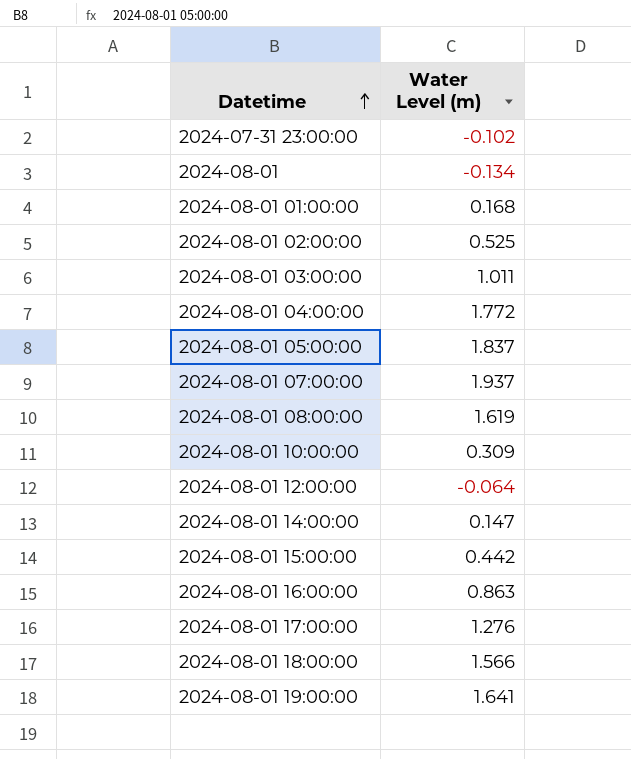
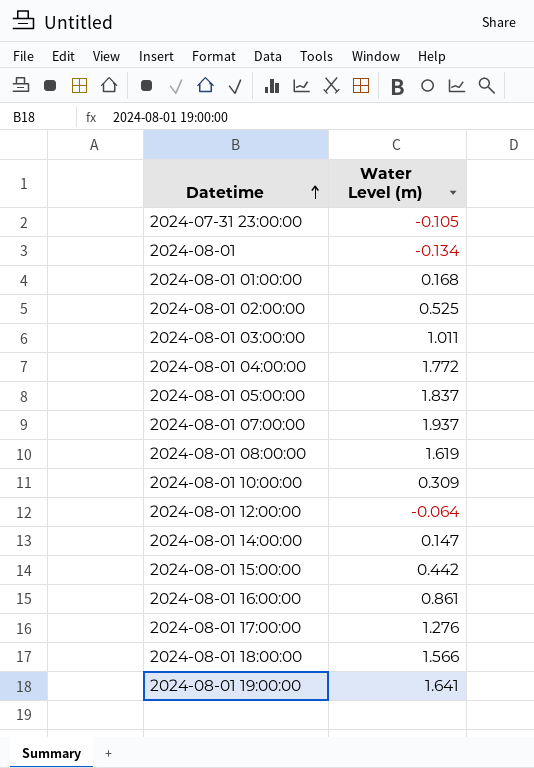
2024-07-31 23:00:00 | Water Level (m): -0.102 -> -0.105
2024-08-01 16:00:00 | Water Level (m): 0.863 -> 0.861

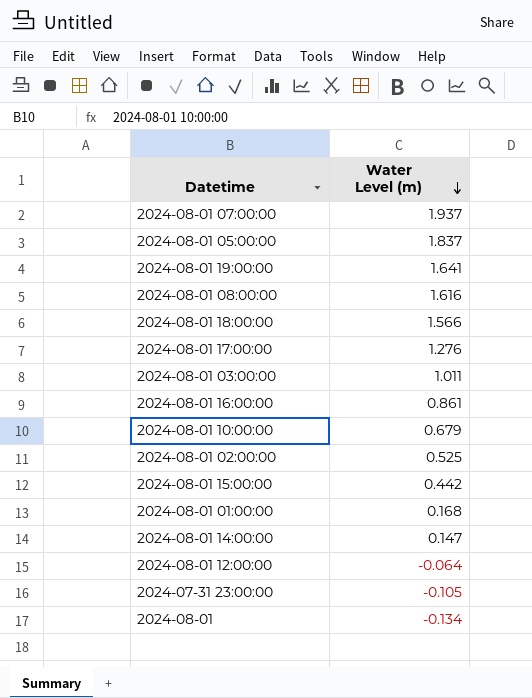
row order: Datetime ascending -> Water Level (m) descending
row 2024-08-01 04:00:00: 1.772 -> none
2024-08-01 08:00:00 | Water Level (m): 1.619 -> 1.616
2024-08-01 10:00:00 | Water Level (m): 0.309 -> 0.679

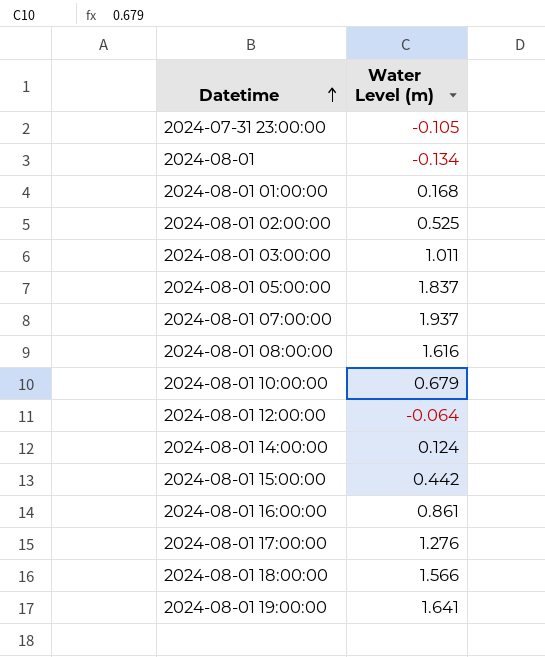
row order: Water Level (m) descending -> Datetime ascending
2024-08-01 14:00:00 | Water Level (m): 0.147 -> 0.124

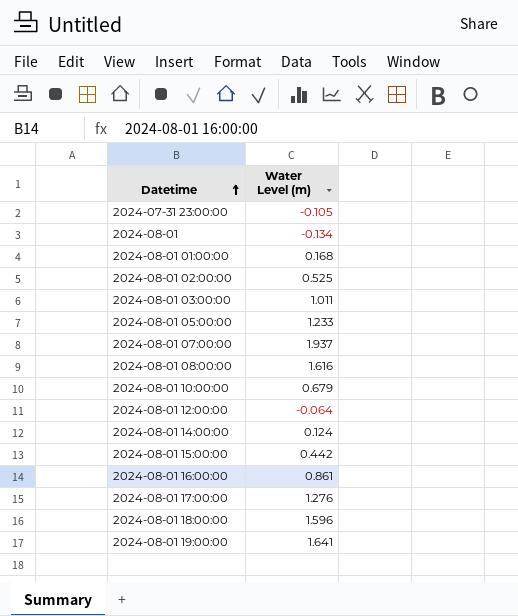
2024-08-01 05:00:00 | Water Level (m): 1.837 -> 1.233
2024-08-01 18:00:00 | Water Level (m): 1.566 -> 1.596

